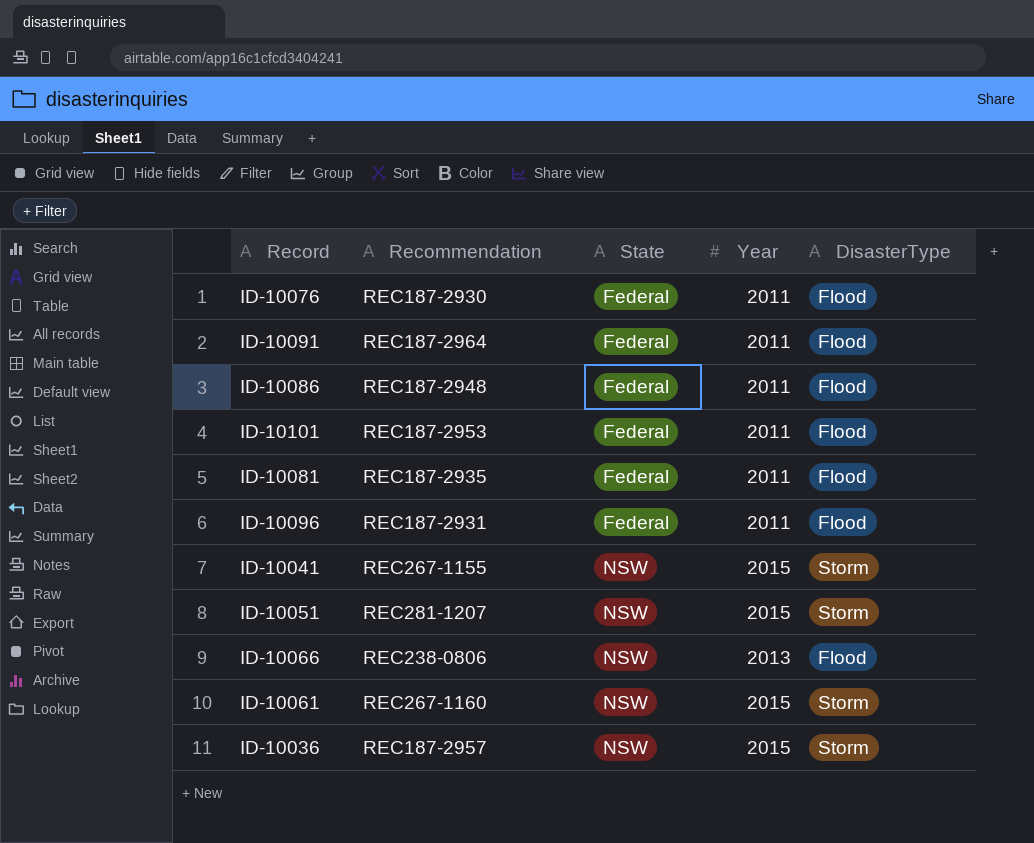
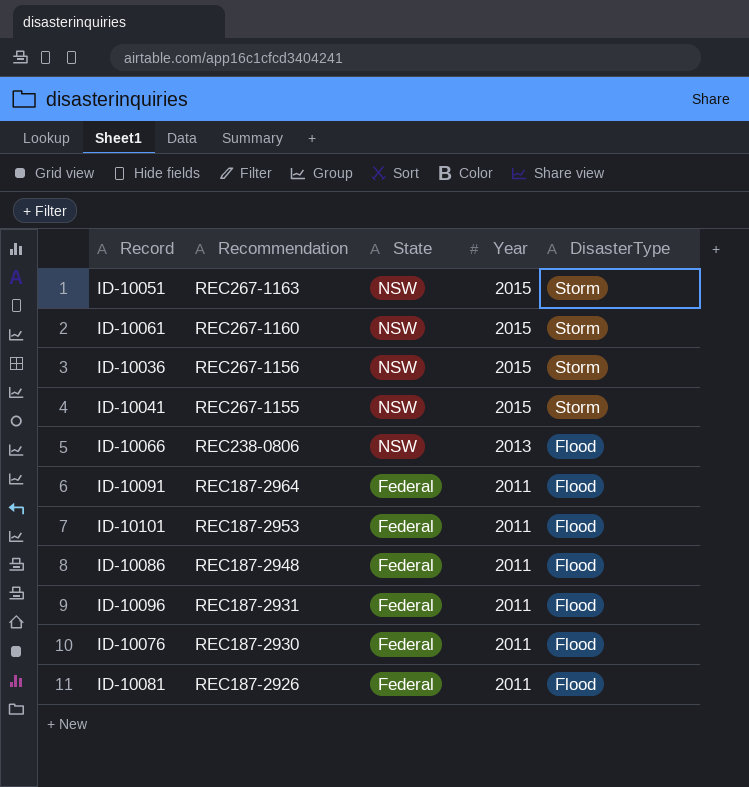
row order: State ascending -> Recommendation descending
ID-10051 | Recommendation: REC281-1207 -> REC267-1163
ID-10036 | Recommendation: REC187-2957 -> REC267-1156
ID-10081 | Recommendation: REC187-2935 -> REC187-2926

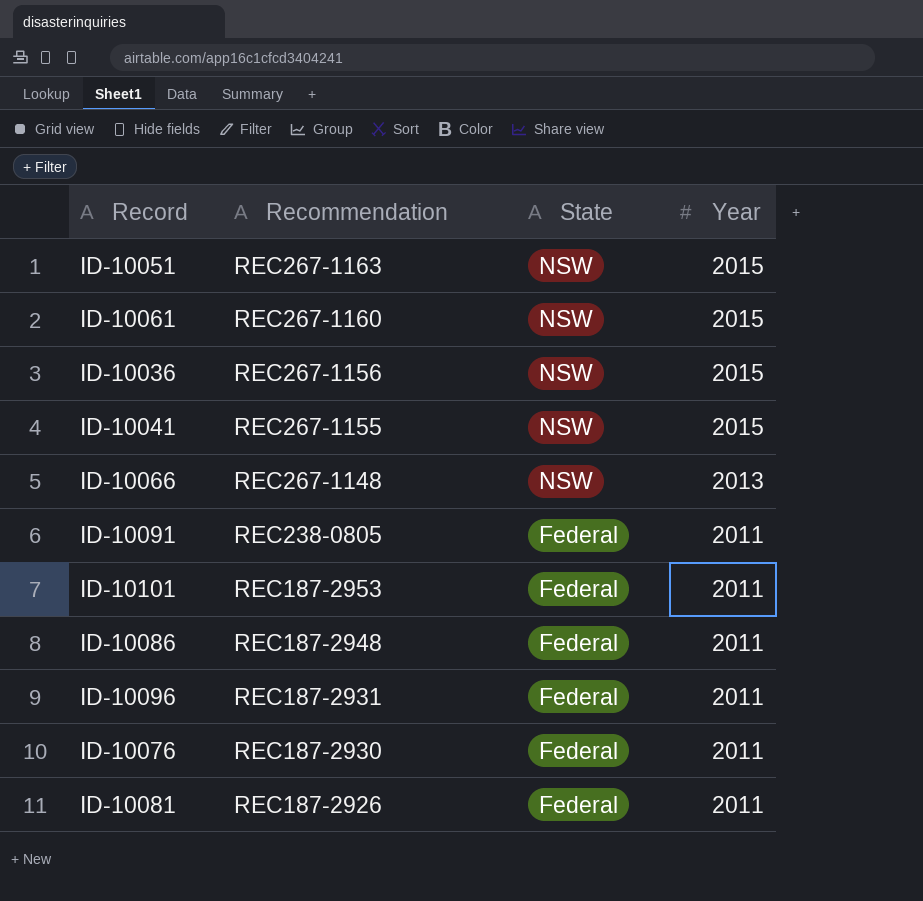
column DisasterType | position: 5 -> none
ID-10066 | Recommendation: REC238-0806 -> REC267-1148
ID-10091 | Recommendation: REC187-2964 -> REC238-0805

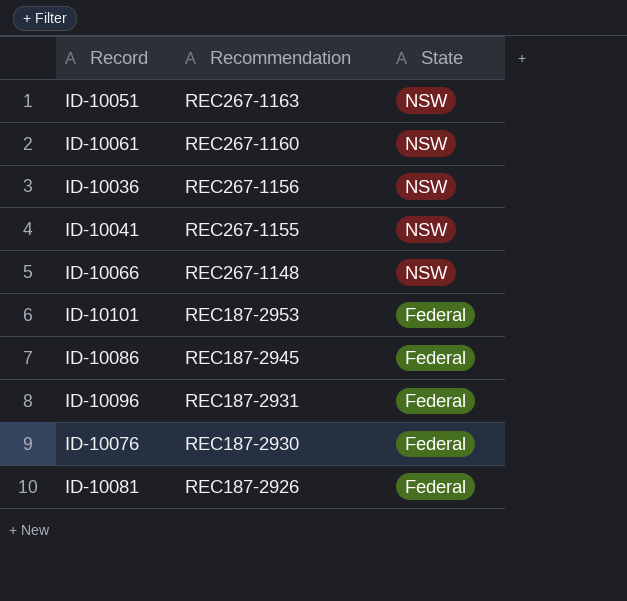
column Year | position: 4 -> none
row ID-10091: REC238-0805 | Federal | 2011 -> none
ID-10086 | Recommendation: REC187-2948 -> REC187-2945

